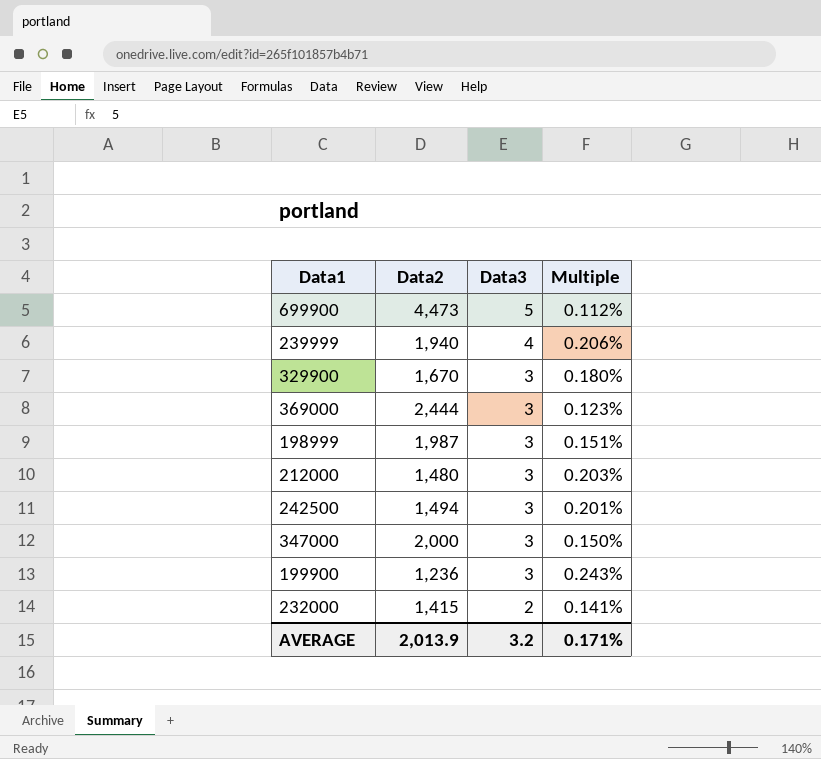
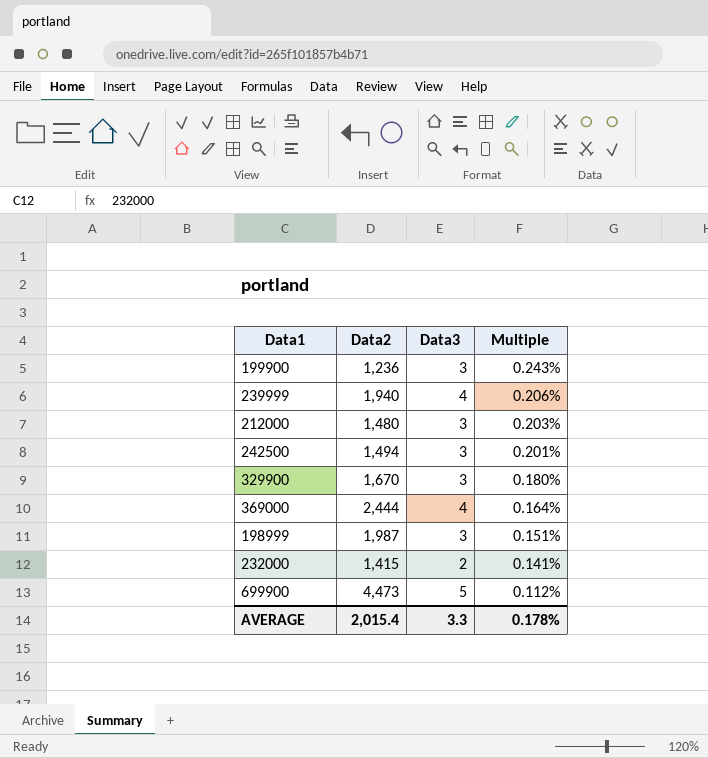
row order: Data3 descending -> Multiple descending
row 347000: 2,000 | 3 | 0.150% -> none
369000 | Data3: 3 -> 4
369000 | Multiple: 0.123% -> 0.164%
AVERAGE | Data2: 2,013.9 -> 2,015.4
AVERAGE | Data3: 3.2 -> 3.3
AVERAGE | Multiple: 0.171% -> 0.178%

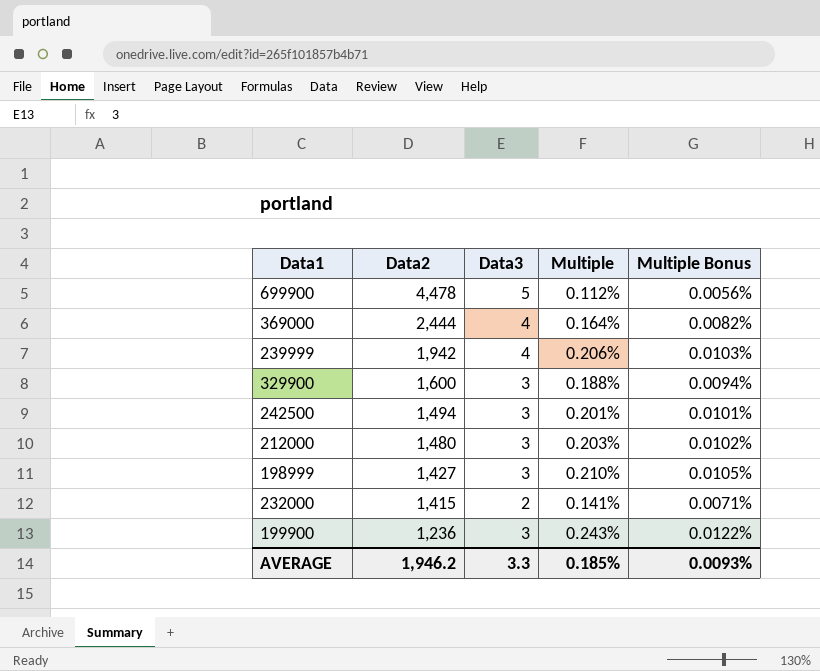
row order: Multiple descending -> Data2 descending
column Multiple Bonus | formula: none -> [Multiple] * 0.05
699900 | Data2: 4,473 -> 4,478
239999 | Data2: 1,940 -> 1,942
329900 | Data2: 1,670 -> 1,600
329900 | Multiple: 0.180% -> 0.188%
198999 | Data2: 1,987 -> 1,427
198999 | Multiple: 0.151% -> 0.210%
AVERAGE | Data2: 2,015.4 -> 1,946.2
AVERAGE | Multiple: 0.178% -> 0.185%

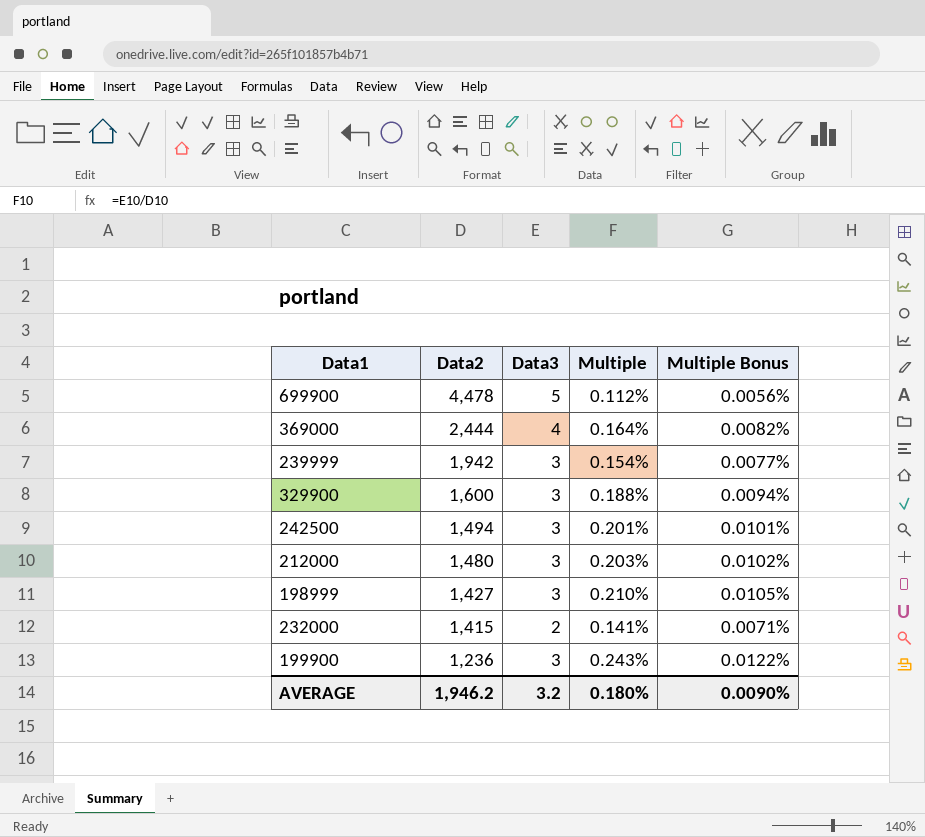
239999 | Data3: 4 -> 3
239999 | Multiple: 0.206% -> 0.154%
239999 | Multiple Bonus: 0.0103% -> 0.0077%
AVERAGE | Data3: 3.3 -> 3.2
AVERAGE | Multiple: 0.185% -> 0.180%
AVERAGE | Multiple Bonus: 0.0093% -> 0.0090%

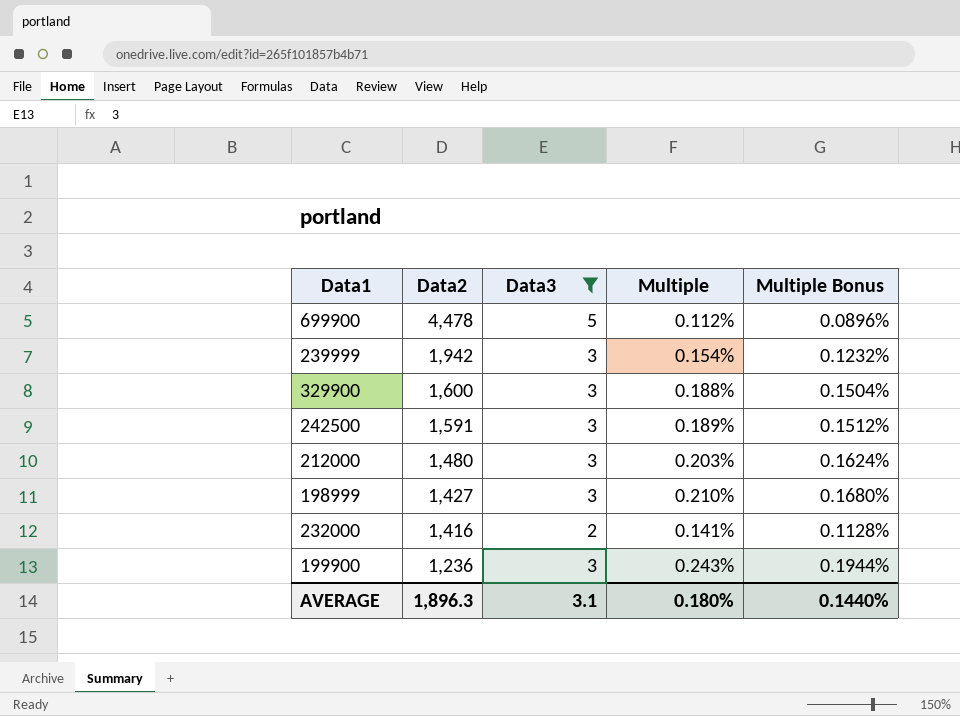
filter: none -> Data3 != 4
column Multiple Bonus | formula: [Multiple] * 0.05 -> [Multiple] * 0.8
242500 | Data2: 1,494 -> 1,591
242500 | Multiple: 0.201% -> 0.189%
232000 | Data2: 1,415 -> 1,416
AVERAGE | Data2: 1,946.2 -> 1,896.3
AVERAGE | Data3: 3.2 -> 3.1
AVERAGE | Multiple Bonus: 0.0090% -> 0.1440%

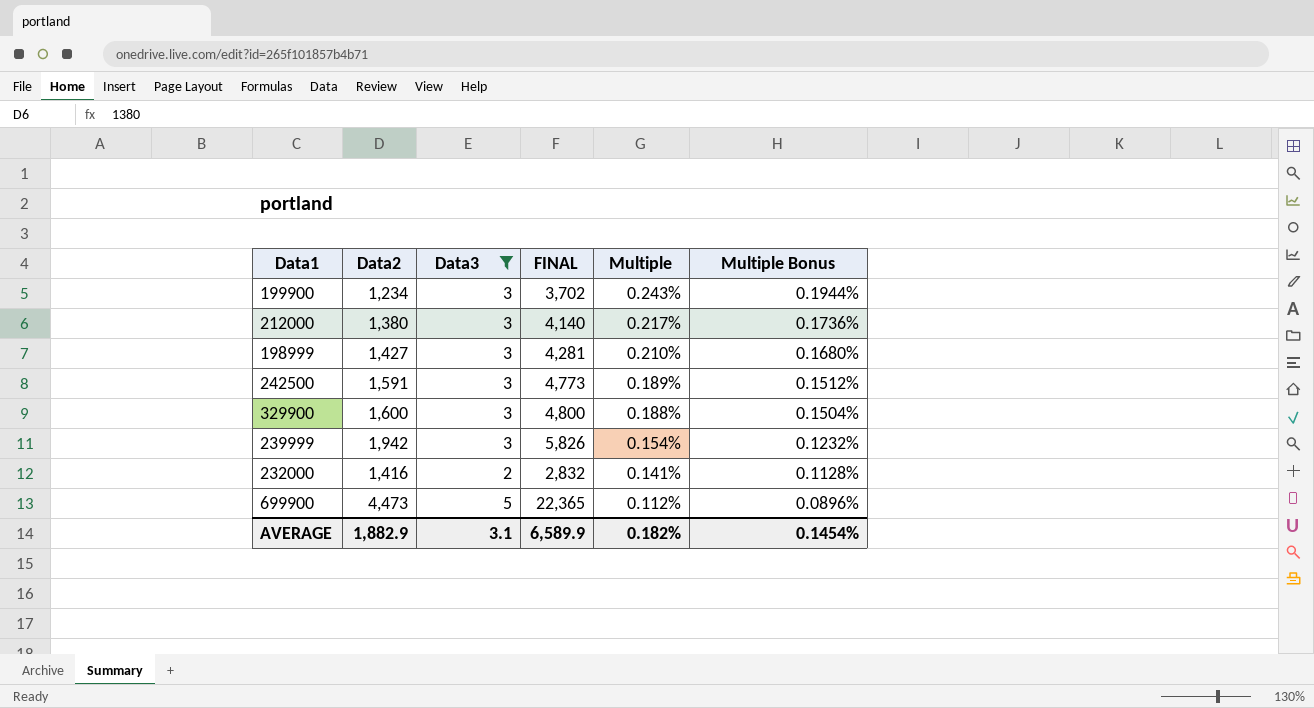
row order: Data2 descending -> Multiple descending
column FINAL | formula: none -> [Data2] * [Data3]
199900 | Data2: 1,236 -> 1,234
212000 | Data2: 1,480 -> 1,380
212000 | Multiple: 0.203% -> 0.217%
212000 | Multiple Bonus: 0.1624% -> 0.1736%
699900 | Data2: 4,478 -> 4,473
AVERAGE | Data2: 1,896.3 -> 1,882.9
AVERAGE | Multiple: 0.180% -> 0.182%
AVERAGE | Multiple Bonus: 0.1440% -> 0.1454%

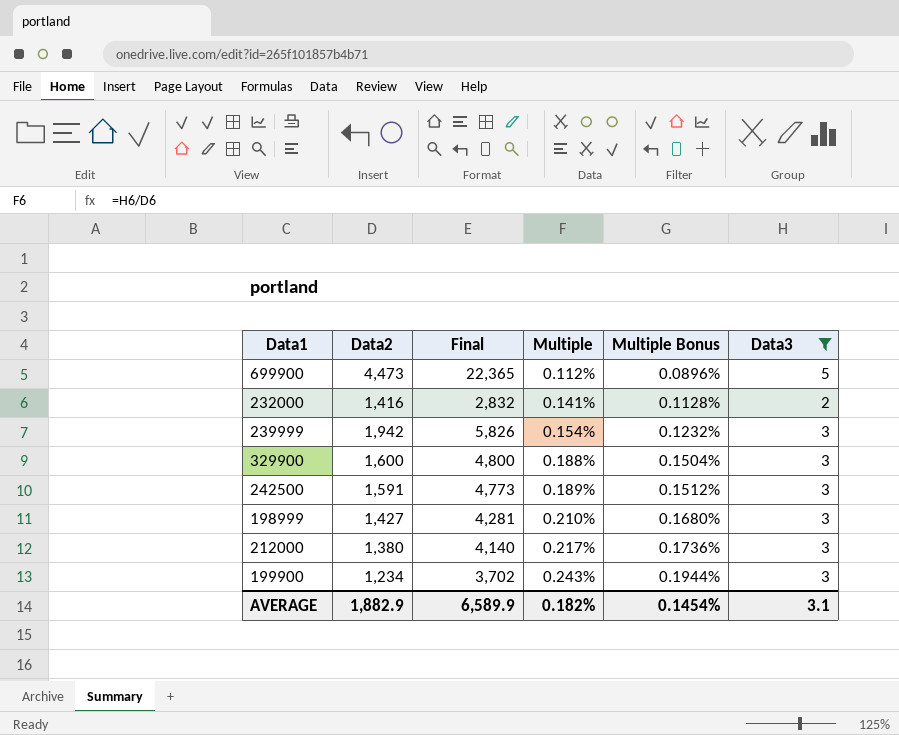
row order: Multiple descending -> Multiple ascending
column name: FINAL -> Final
column Data3 | position: 3 -> 6

